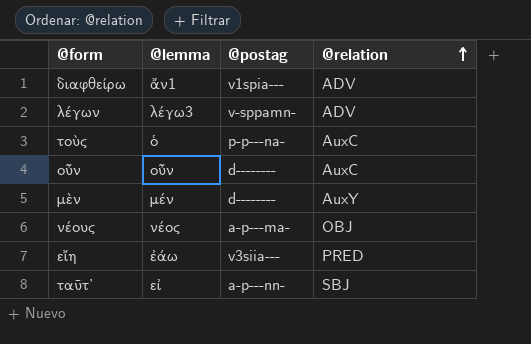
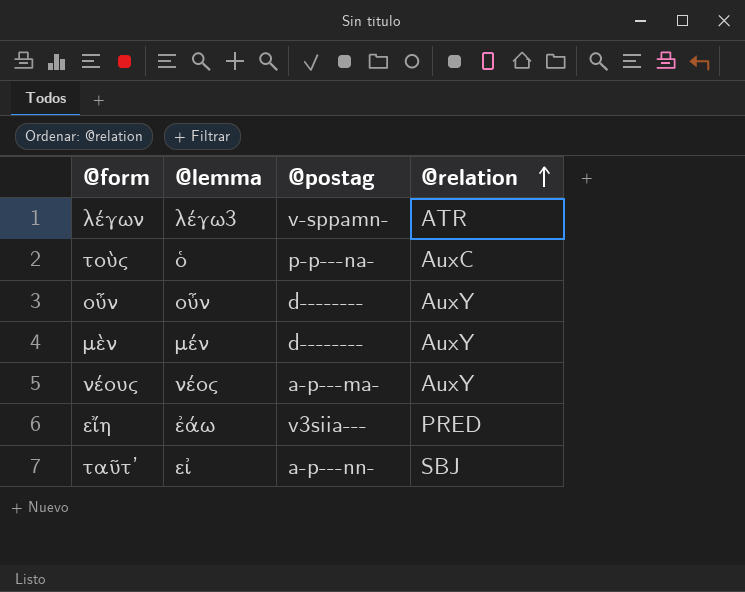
row διαφθείρω: ἄν1 | v1spia--- | ADV -> none
λέγων | @relation: ADV -> ATR
οὖν | @relation: AuxC -> AuxY
νέους | @relation: OBJ -> AuxY

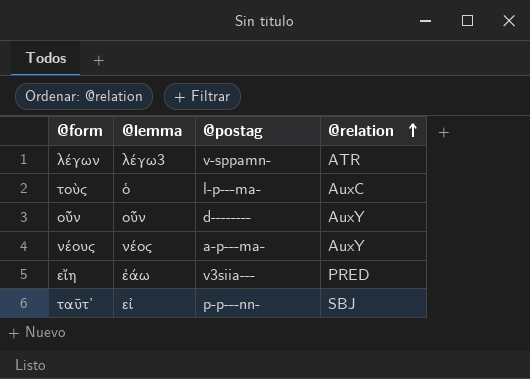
row μὲν: μέν | d-------- | AuxY -> none
τοὺς | @postag: p-p---na- -> l-p---ma-
ταῦτʼ | @postag: a-p---nn- -> p-p---nn-

